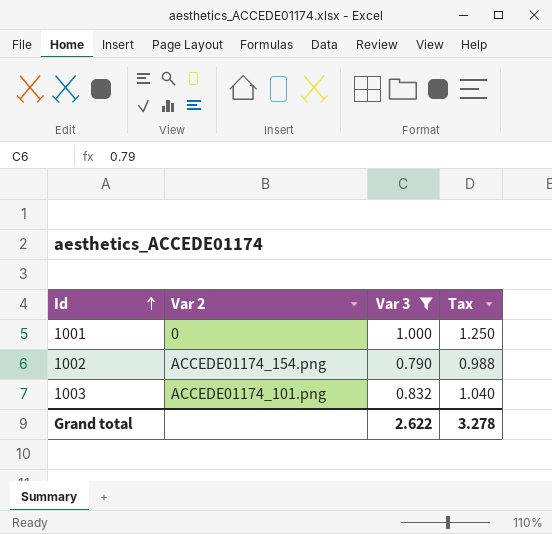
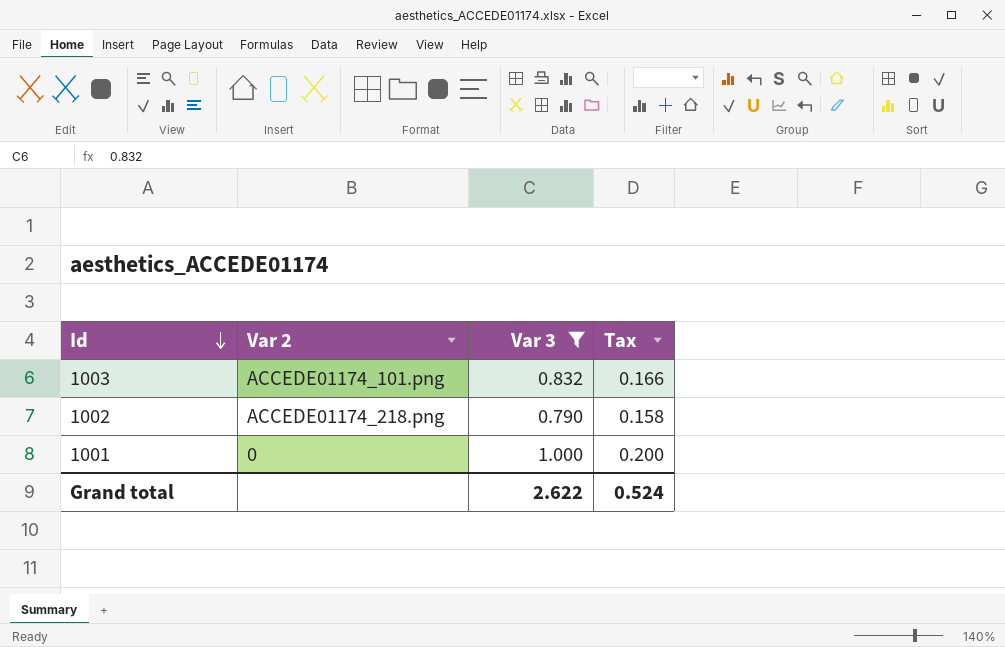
row order: Id ascending -> Id descending
column Tax | formula: [Var 3] * 1.25 -> [Var 3] * 0.2
1002 | Var 2: ACCEDE01174_154.png -> ACCEDE01174_218.png
Grand total | Tax: 3.278 -> 0.524

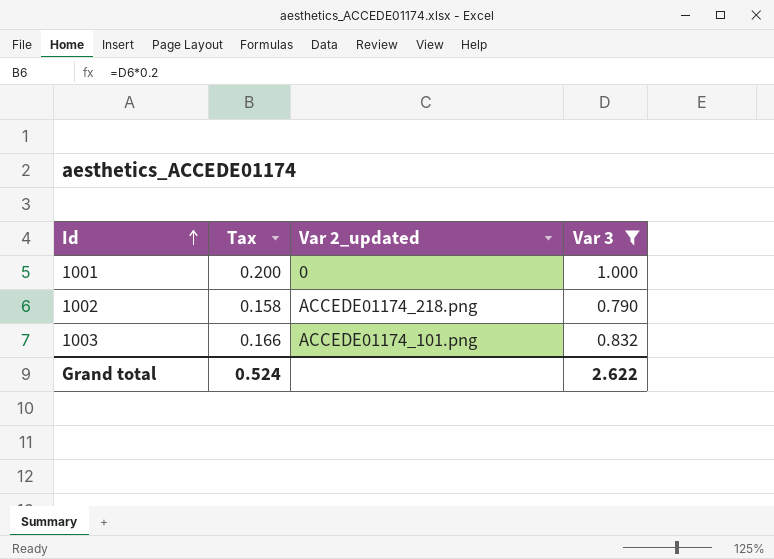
row order: Id descending -> Id ascending
column Tax | position: 4 -> 2
column name: Var 2 -> Var 2_updated

